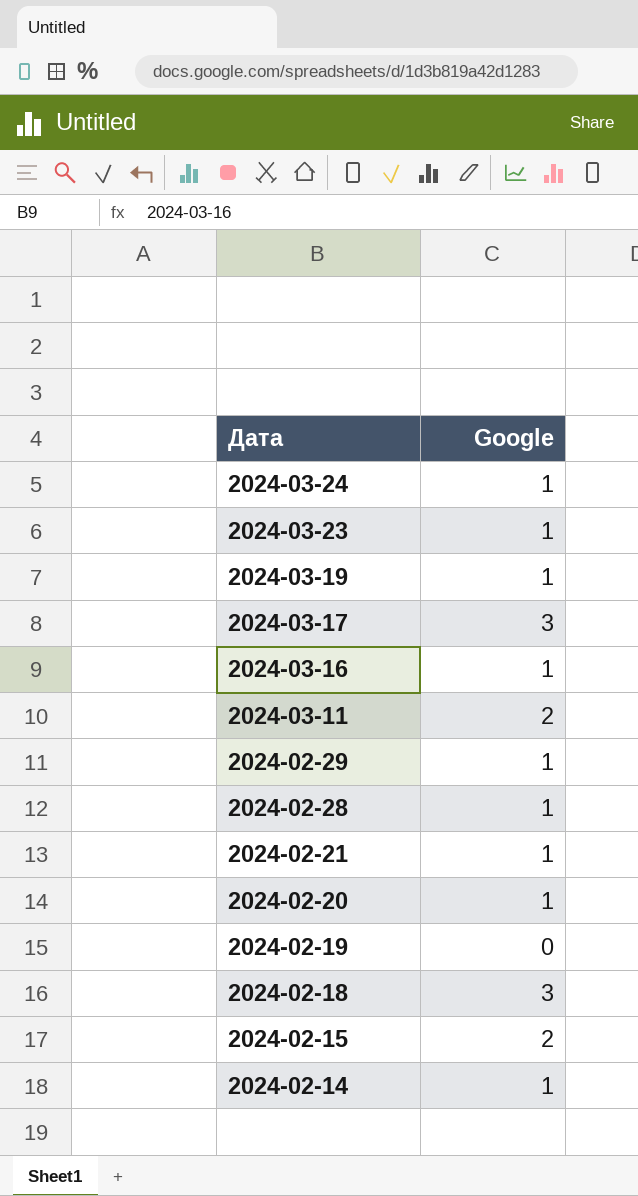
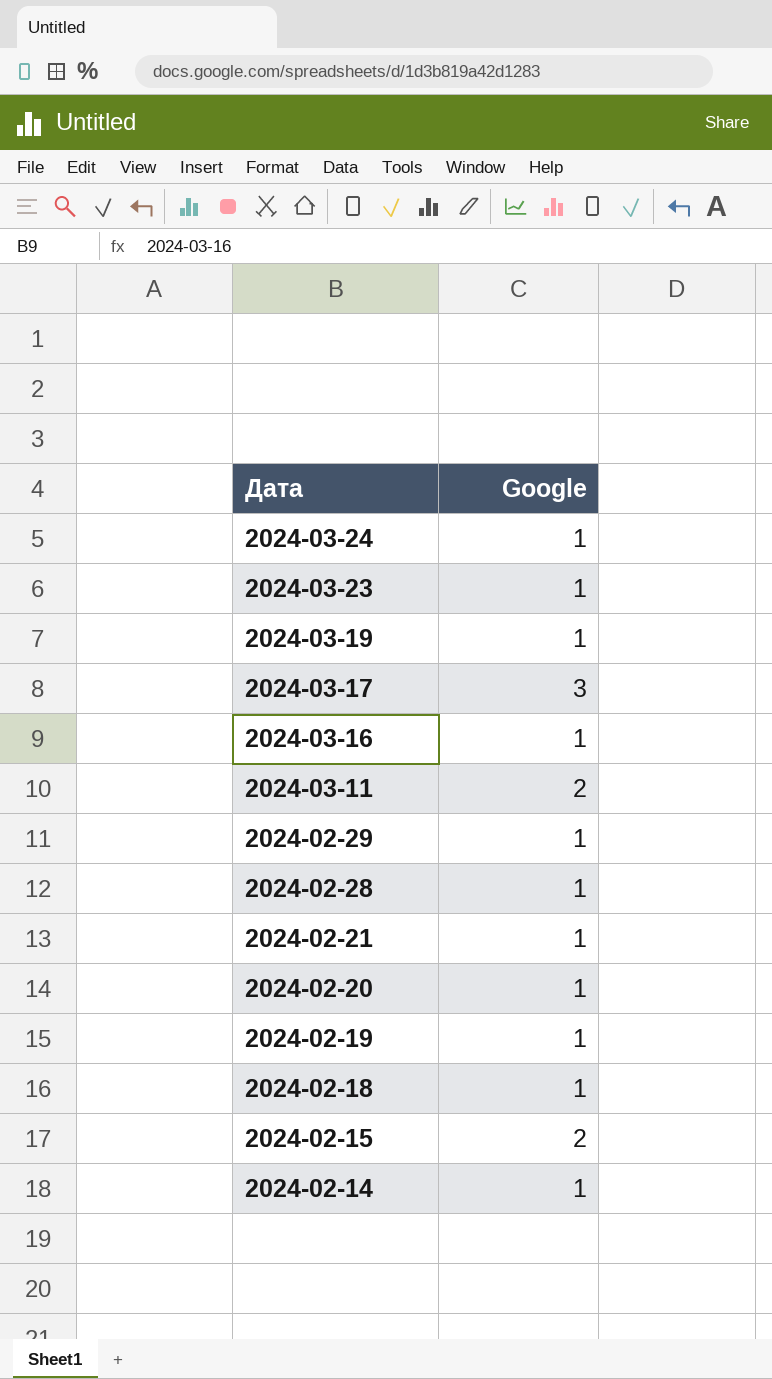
2024-02-19 | Google: 0 -> 1
2024-02-18 | Google: 3 -> 1

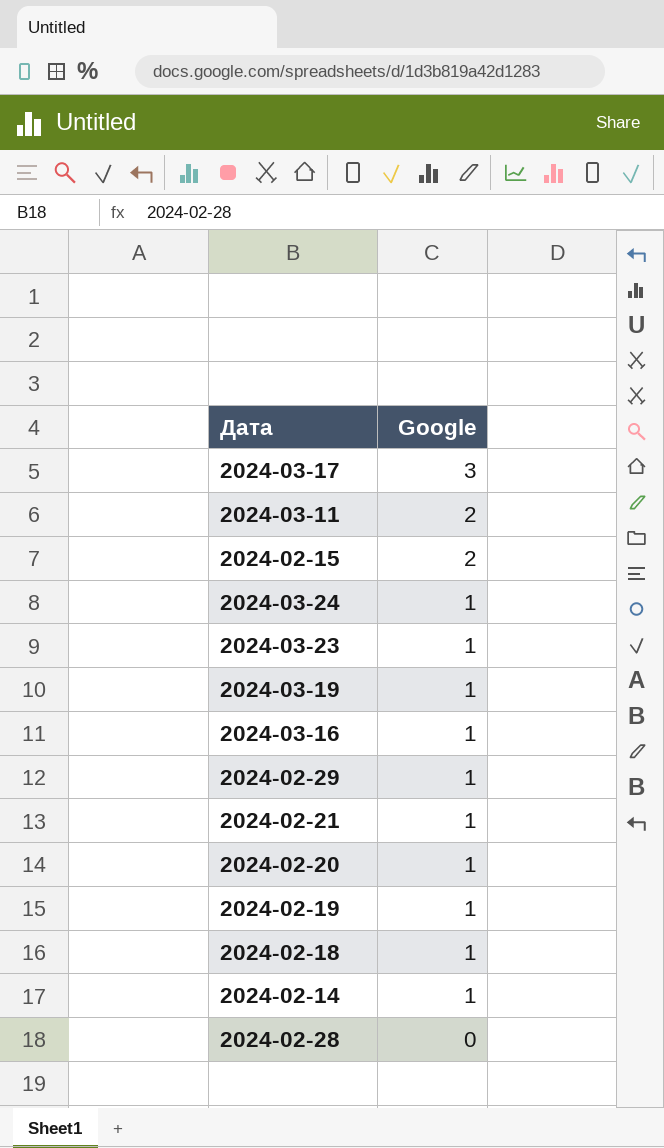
row order: Дата descending -> Google descending
2024-02-28 | Google: 1 -> 0

